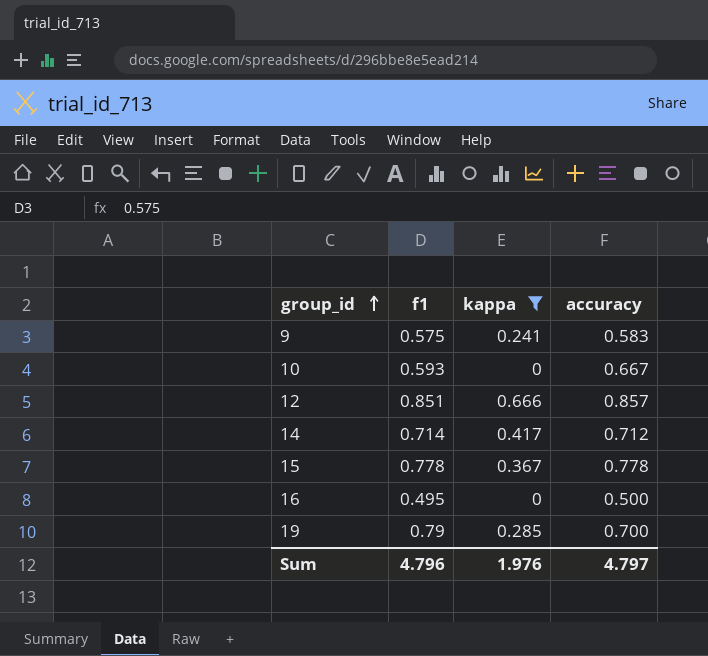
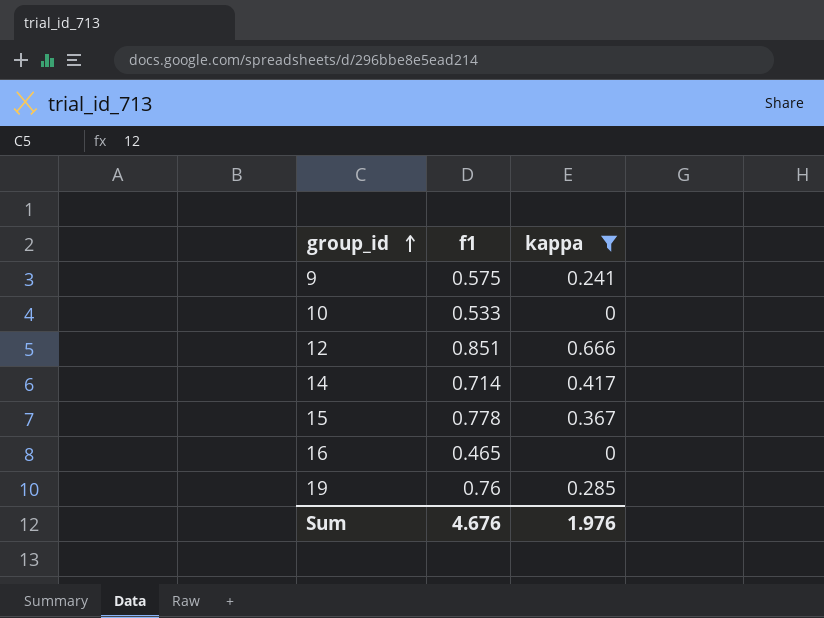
column accuracy | position: 4 -> none
10 | f1: 0.593 -> 0.533
16 | f1: 0.495 -> 0.465
19 | f1: 0.79 -> 0.76
Sum | f1: 4.796 -> 4.676

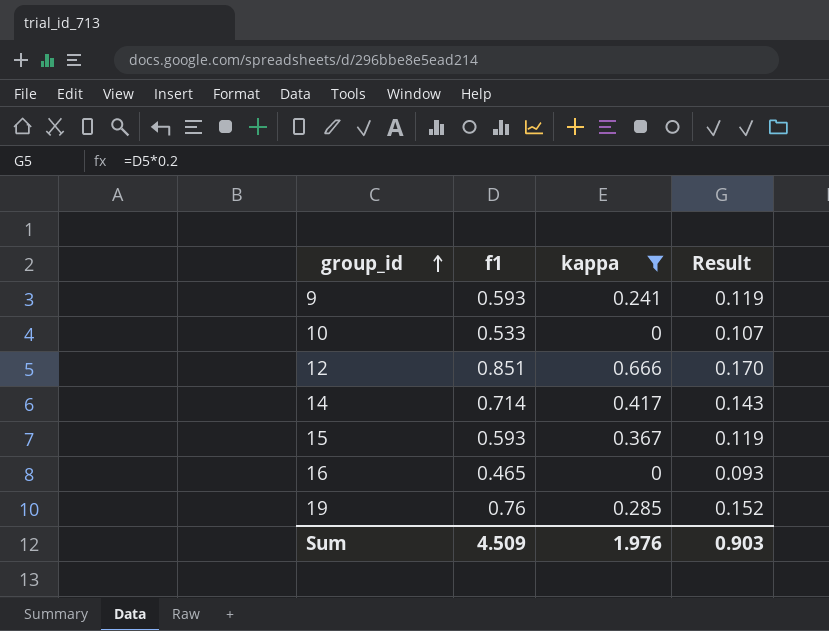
column Result | formula: none -> [f1] * 0.2
9 | f1: 0.575 -> 0.593
15 | f1: 0.778 -> 0.593
Sum | f1: 4.676 -> 4.509

